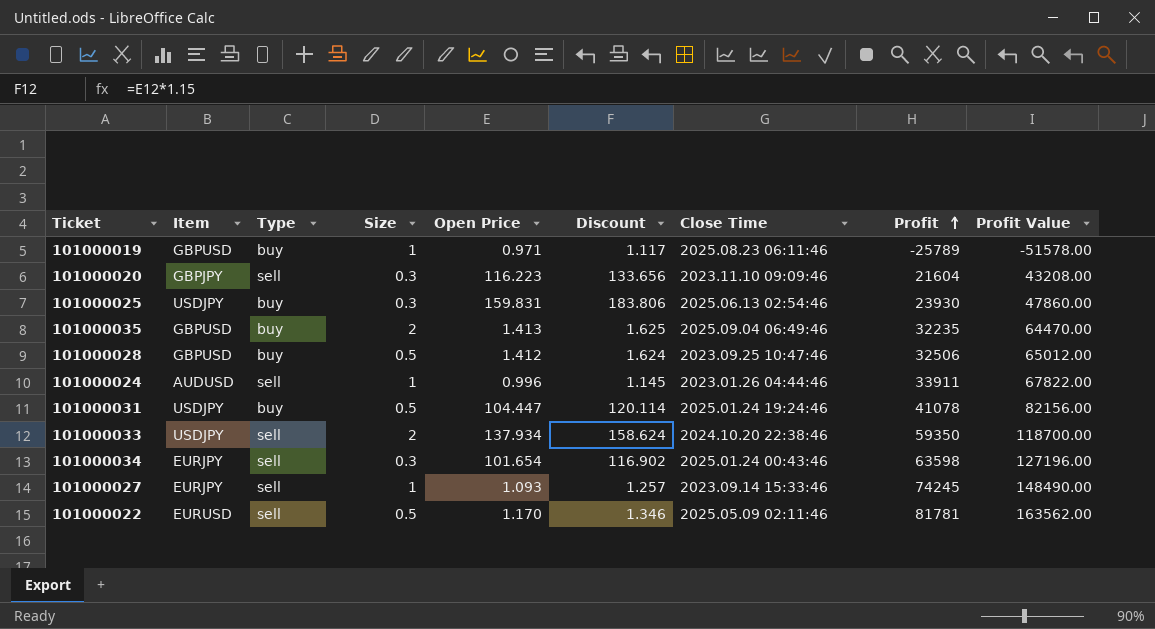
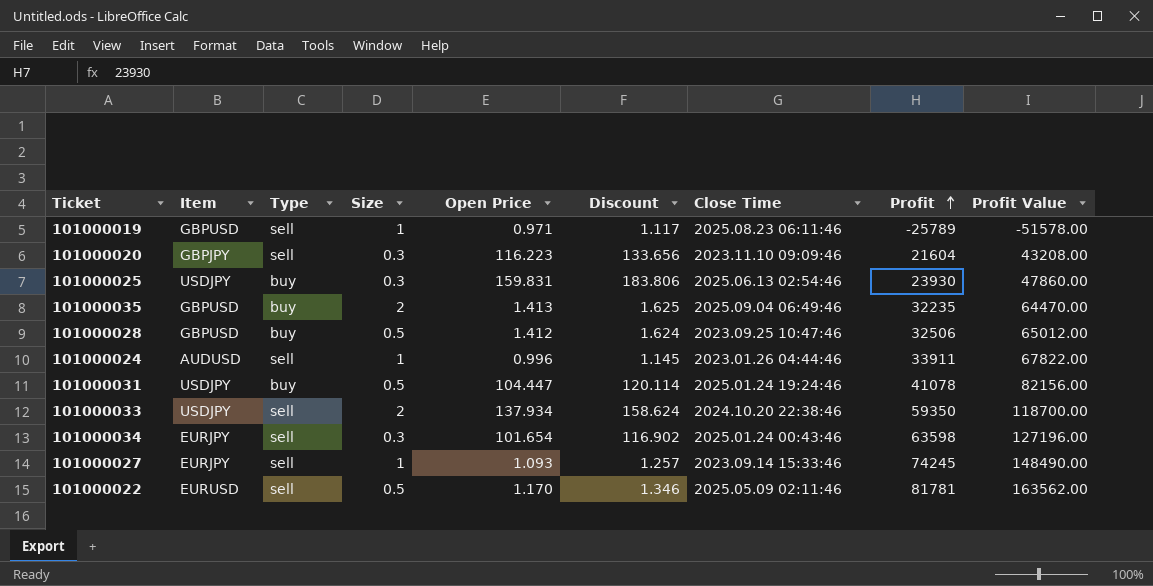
101000019 | Type: buy -> sell

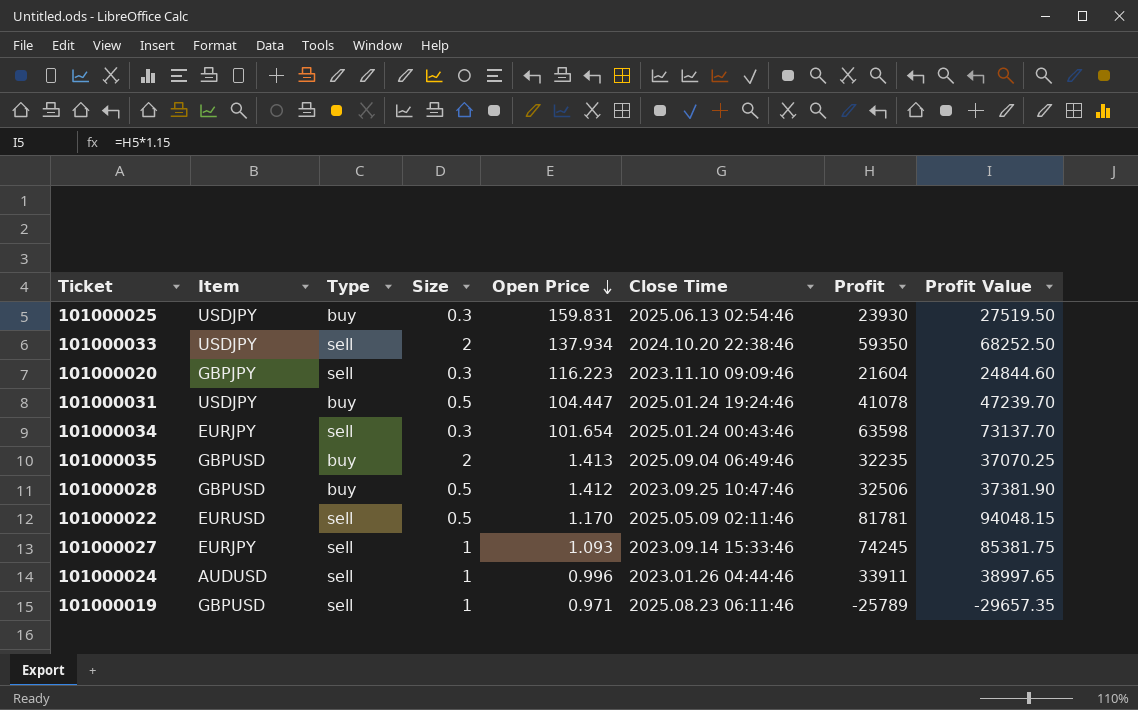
row order: Profit ascending -> Open Price descending
column Discount | formula: [Open Price] * 1.15 -> none
column Profit Value | formula: [Profit] * 2 -> [Profit] * 1.15

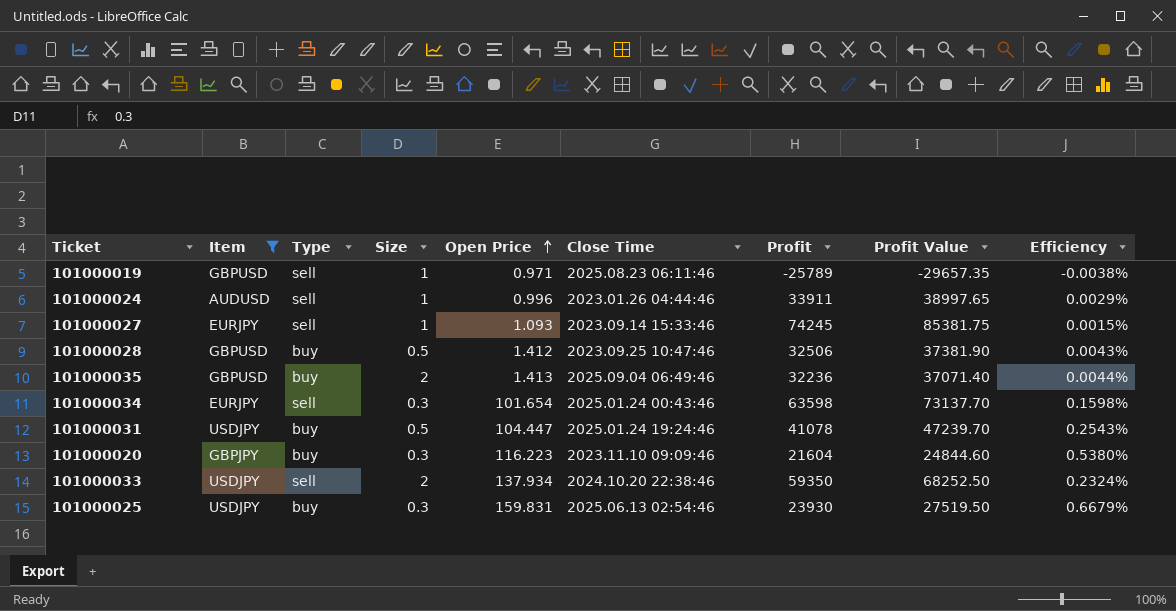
filter: none -> Item != EURUSD
row order: Open Price descending -> Open Price ascending
column Efficiency | formula: none -> [Open Price] / [Profit]
101000035 | Profit: 32235 -> 32236
101000035 | Profit Value: 37070.25 -> 37071.40
101000020 | Type: sell -> buy

